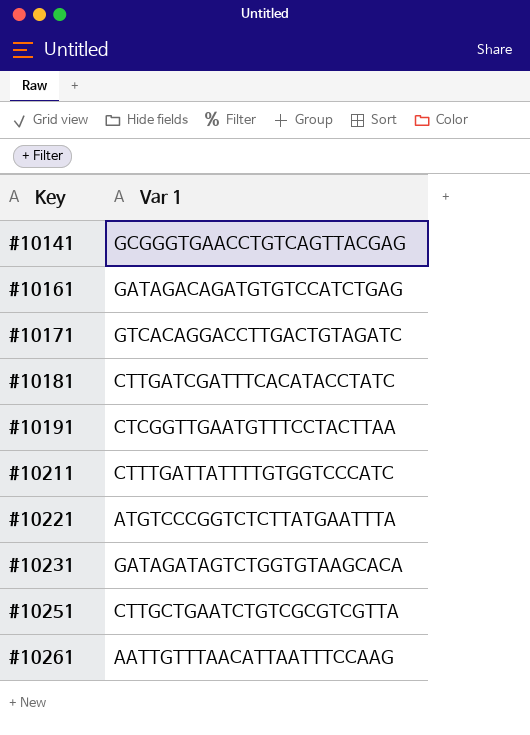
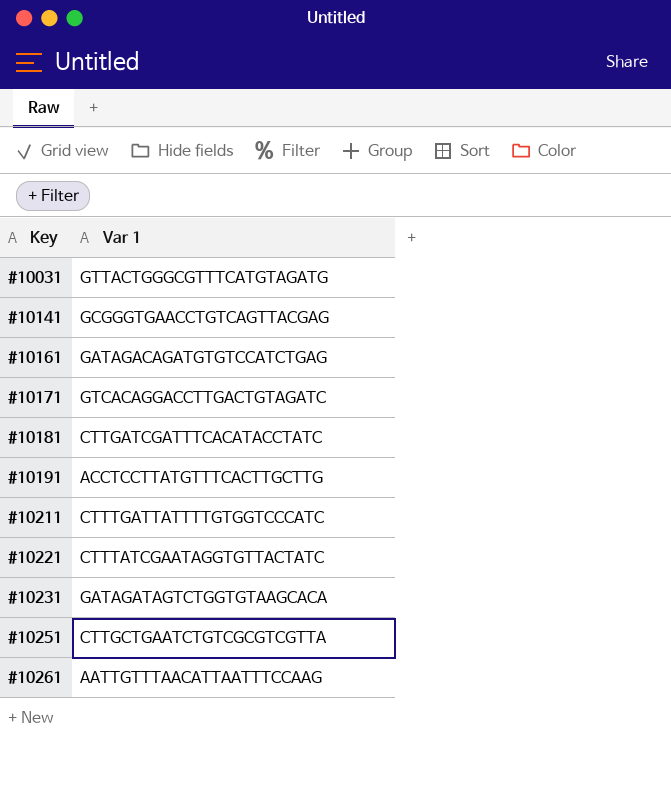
row #10031: none -> GTTACTGGGCGTTTCATGTAGATG
#10191 | Var 1: CTCGGTTGAATGTTTCCTACTTAA -> ACCTCCTTATGTTTCACTTGCTTG
#10221 | Var 1: ATGTCCCGGTCTCTTATGAATTTA -> CTTTATCGAATAGGTGTTACTATC

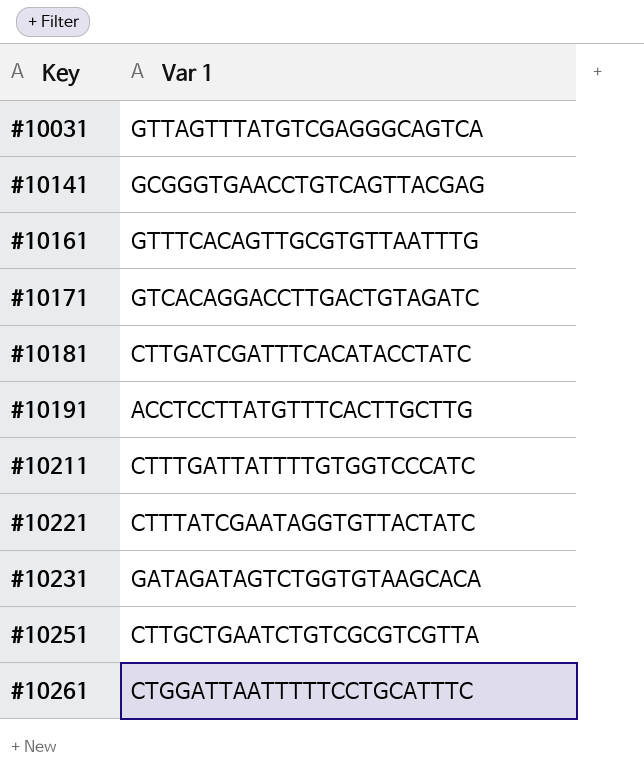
#10031 | Var 1: GTTACTGGGCGTTTCATGTAGATG -> GTTAGTTTATGTCGAGGGCAGTCA
#10161 | Var 1: GATAGACAGATGTGTCCATCTGAG -> GTTTCACAGTTGCGTGTTAATTTG
#10261 | Var 1: AATTGTTTAACATTAATTTCCAAG -> CTGGATTAATTTTTCCTGCATTTC

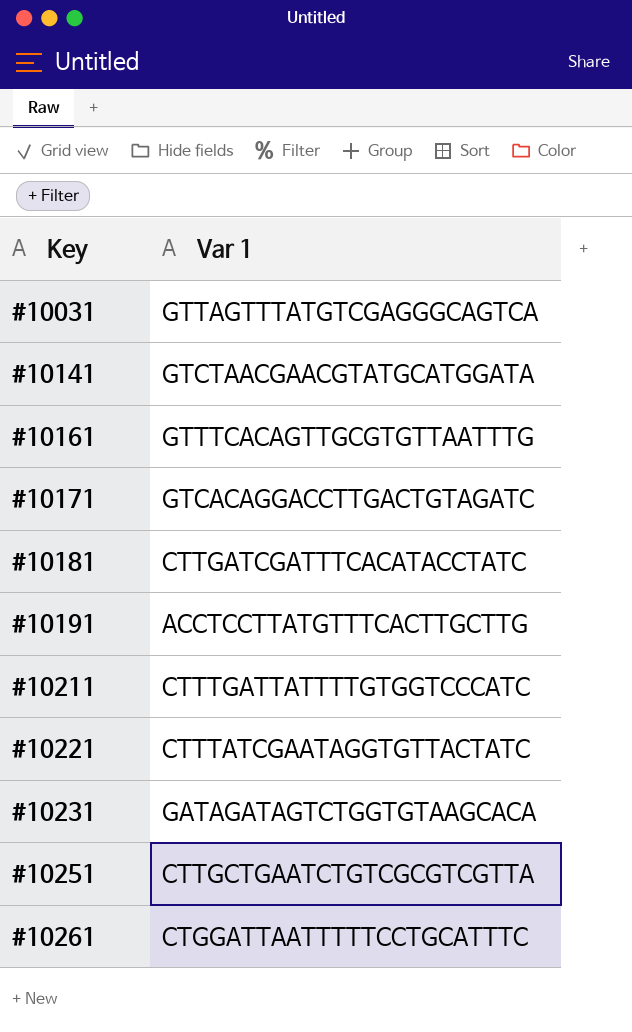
#10141 | Var 1: GCGGGTGAACCTGTCAGTTACGAG -> GTCTAACGAACGTATGCATGGATA

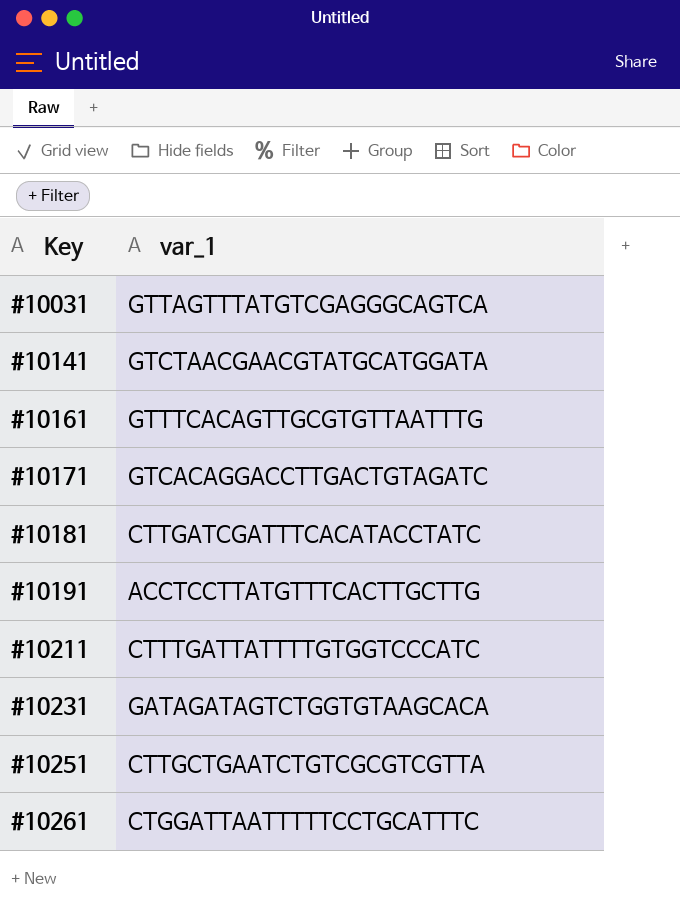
column name: Var 1 -> var_1
row #10221: CTTTATCGAATAGGTGTTACTATC -> none

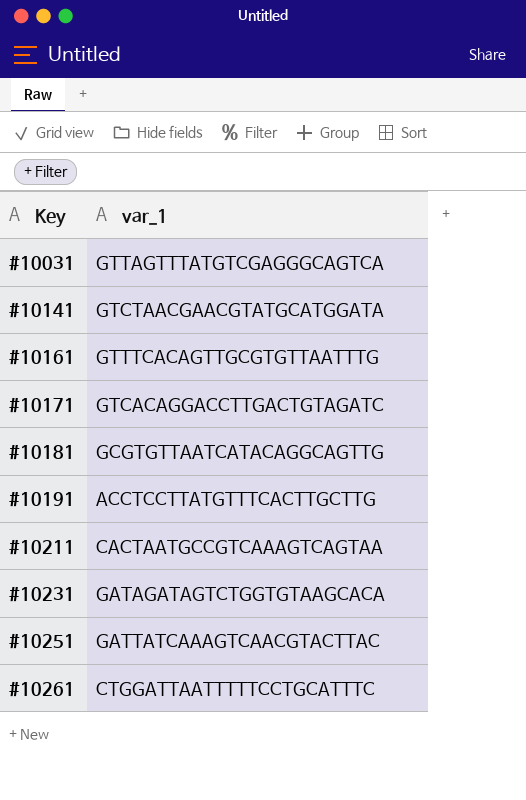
#10181 | var_1: CTTGATCGATTTCACATACCTATC -> GCGTGTTAATCATACAGGCAGTTG
#10211 | var_1: CTTTGATTATTTTGTGGTCCCATC -> CACTAATGCCGTCAAAGTCAGTAA
#10251 | var_1: CTTGCTGAATCTGTCGCGTCGTTA -> GATTATCAAAGTCAACGTACTTAC

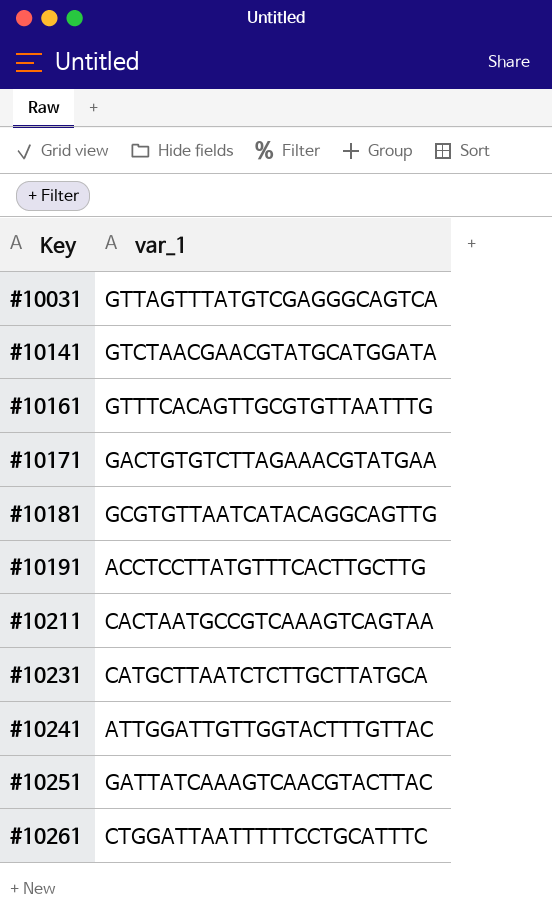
#10171 | var_1: GTCACAGGACCTTGACTGTAGATC -> GACTGTGTCTTAGAAACGTATGAA
#10231 | var_1: GATAGATAGTCTGGTGTAAGCACA -> CATGCTTAATCTCTTGCTTATGCA
row #10241: none -> ATTGGATTGTTGGTACTTTGTTAC

